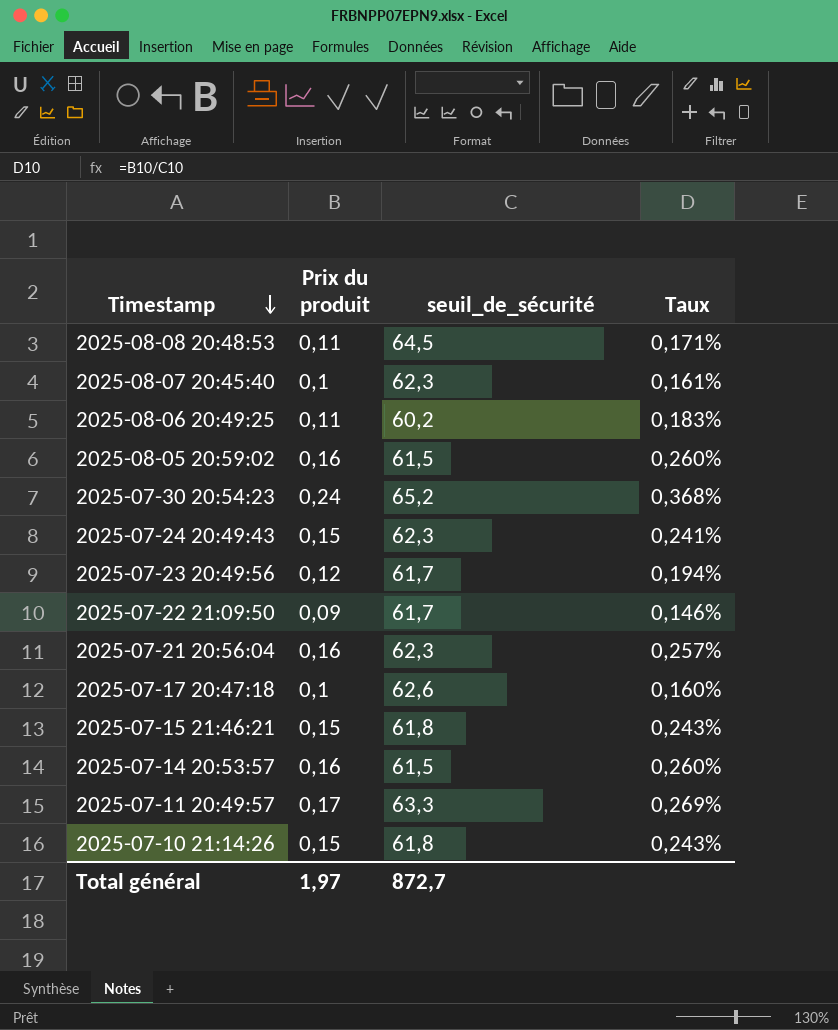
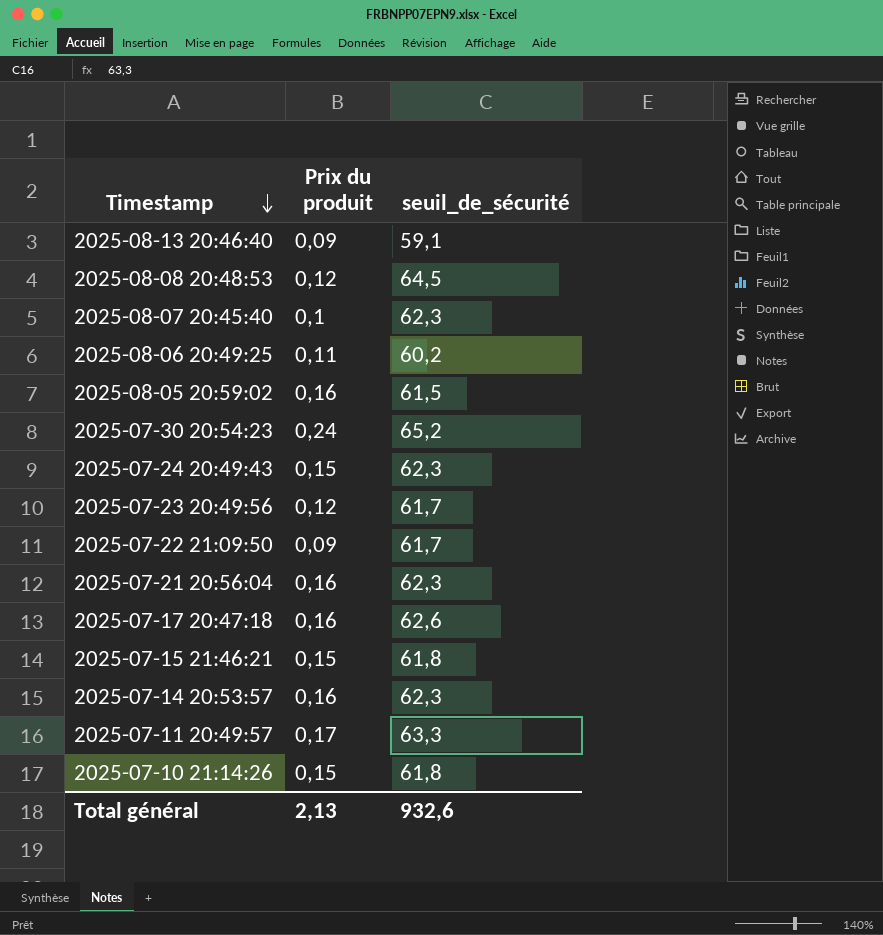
column Taux | formula: [Prix du produit] / [seuil_de_sécurité] -> none
row 2025-08-13 20:46:40: none -> 0,09 | 59,1
2025-08-08 20:48:53 | Prix du produit: 0,11 -> 0,12
2025-07-17 20:47:18 | Prix du produit: 0,1 -> 0,16
2025-07-14 20:53:57 | seuil_de_sécurité: 61,5 -> 62,3
Total général | Prix du produit: 1,97 -> 2,13
Total général | seuil_de_sécurité: 872,7 -> 932,6

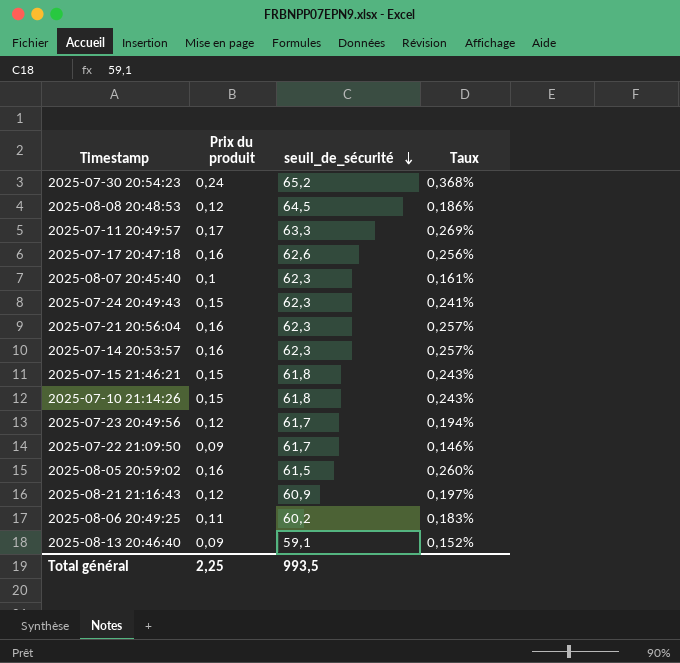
row order: Timestamp descending -> seuil_de_sécurité descending
column Taux | formula: none -> [Prix du produit] / [seuil_de_sécurité]
row 2025-08-21 21:16:43: none -> 0,12 | 60,9 | 0,197%
Total général | Prix du produit: 2,13 -> 2,25
Total général | seuil_de_sécurité: 932,6 -> 993,5

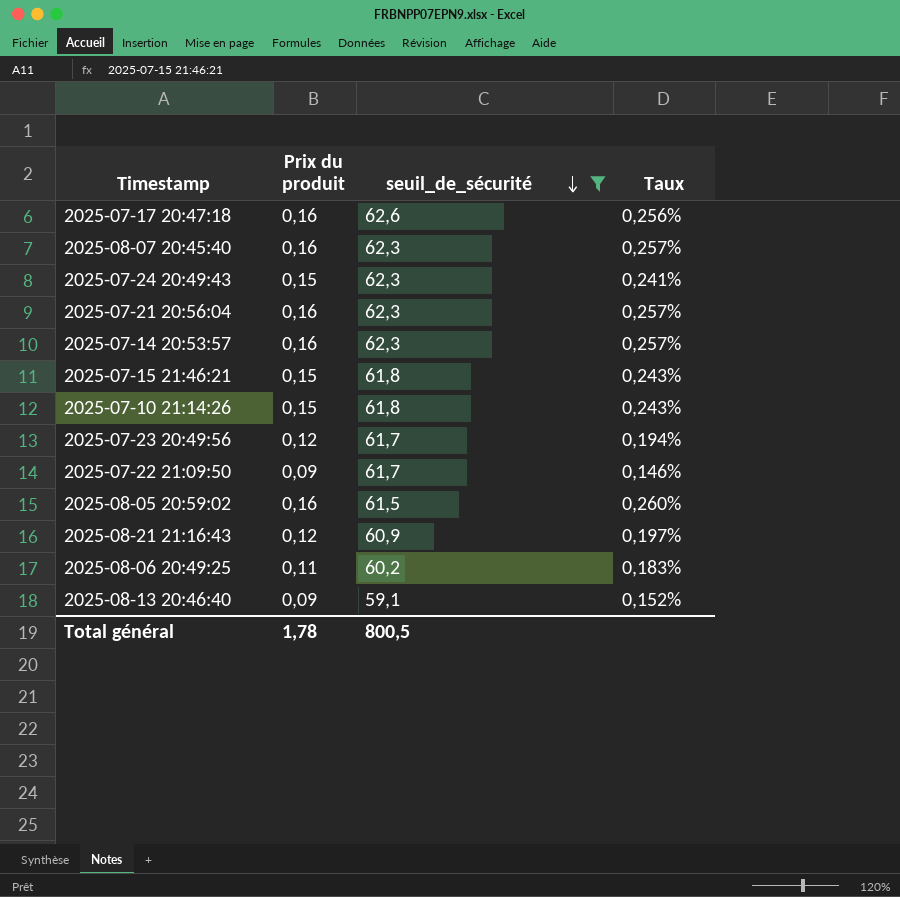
filter: none -> seuil_de_sécurité <= 62,6
2025-08-07 20:45:40 | Prix du produit: 0,1 -> 0,16
2025-08-07 20:45:40 | Taux: 0,161% -> 0,257%
Total général | Prix du produit: 2,25 -> 1,78
Total général | seuil_de_sécurité: 993,5 -> 800,5

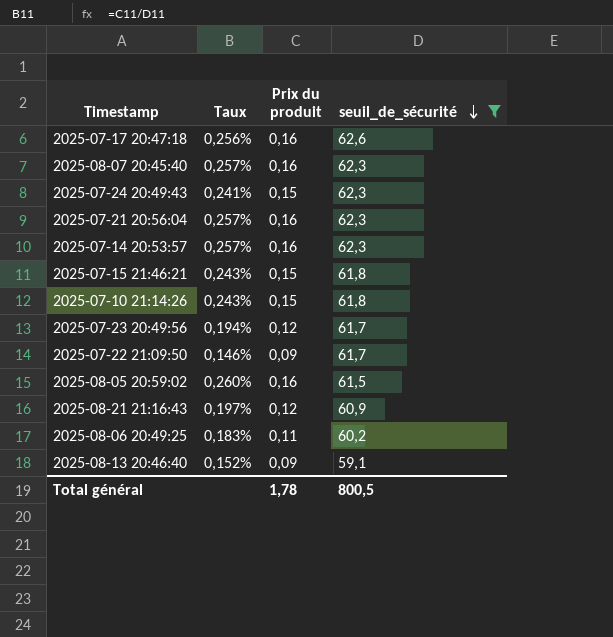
column Taux | position: 4 -> 2

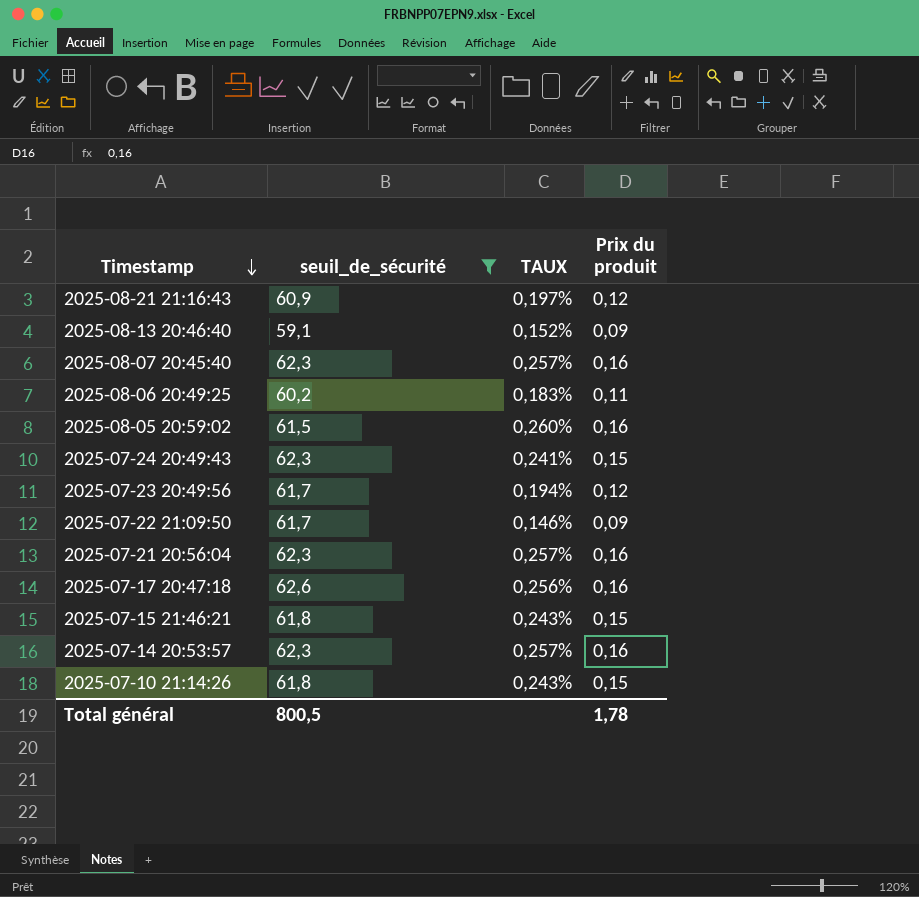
row order: seuil_de_sécurité descending -> Timestamp descending
column seuil_de_sécurité | position: 4 -> 2
column name: Taux -> TAUX

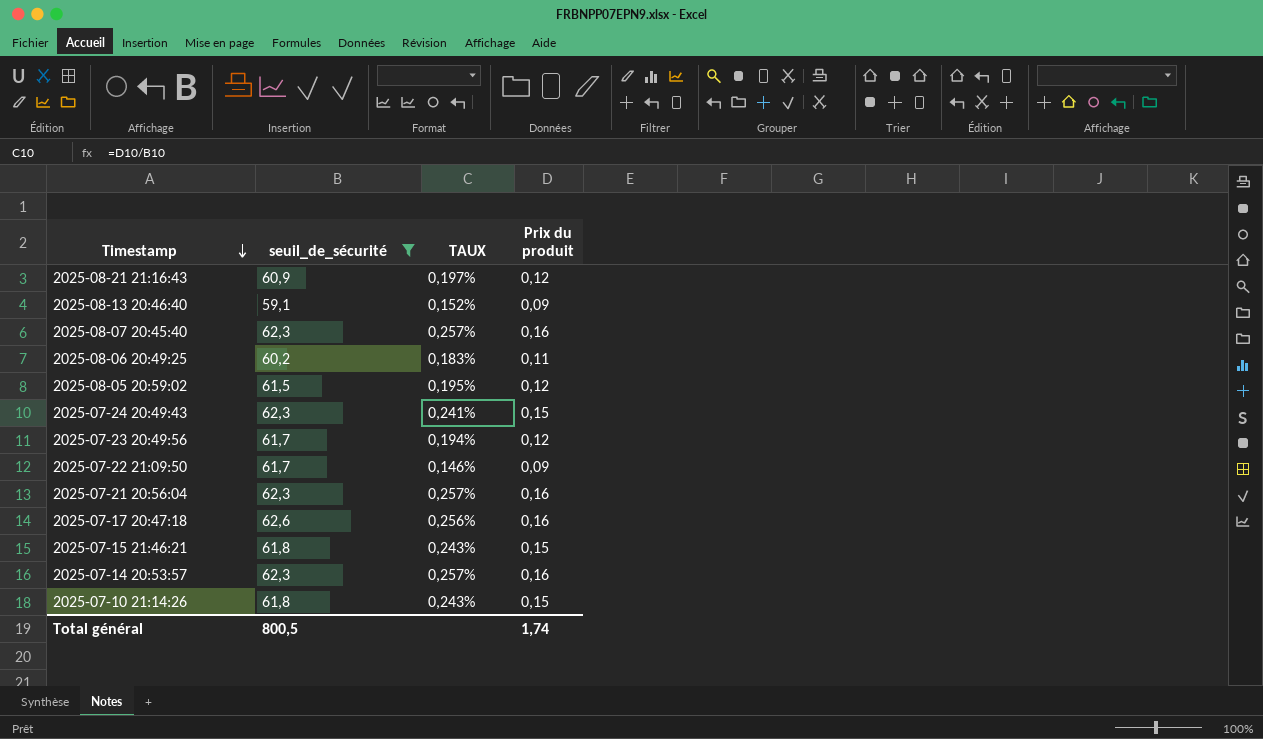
2025-08-05 20:59:02 | TAUX: 0,260% -> 0,195%
2025-08-05 20:59:02 | Prix du produit: 0,16 -> 0,12
Total général | Prix du produit: 1,78 -> 1,74

